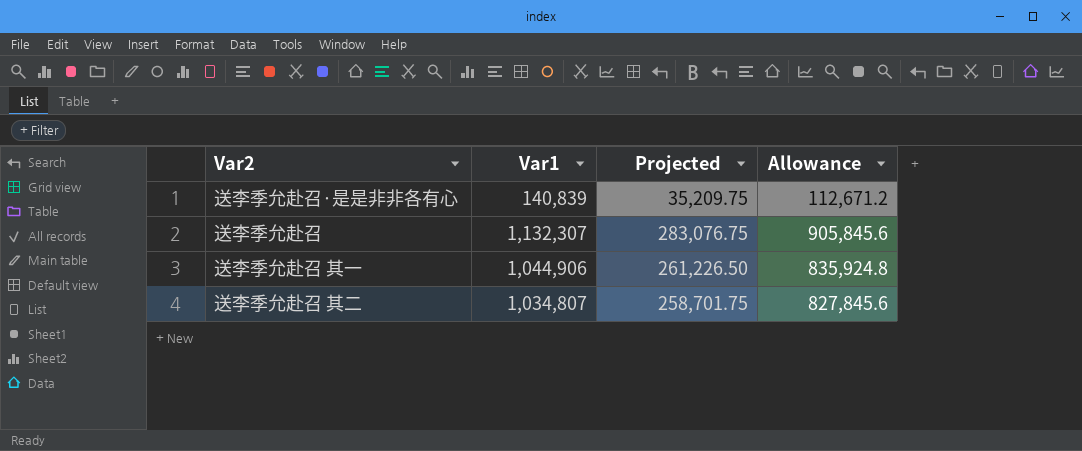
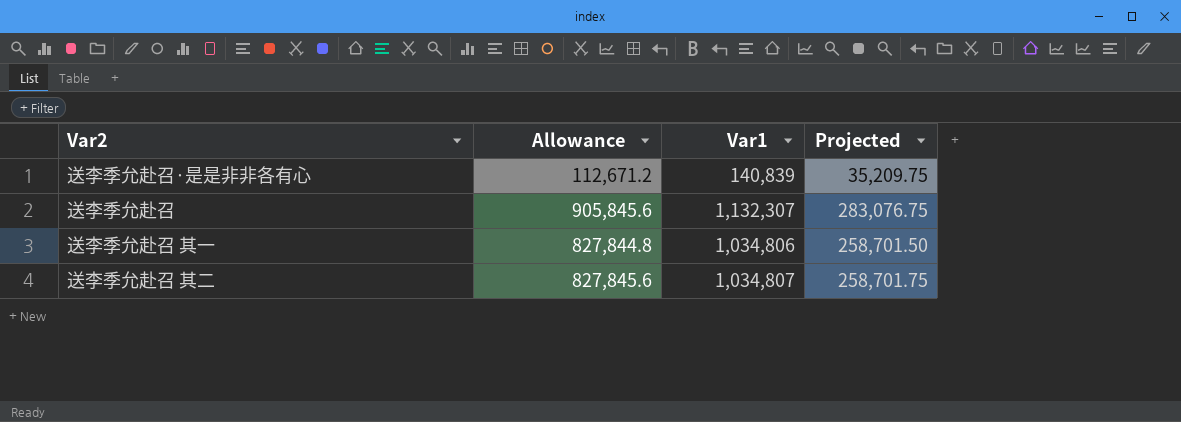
column Allowance | position: 4 -> 2
送李季允赴召 其一 | Allowance: 835,924.8 -> 827,844.8
送李季允赴召 其一 | Var1: 1,044,906 -> 1,034,806
送李季允赴召 其一 | Projected: 261,226.50 -> 258,701.50

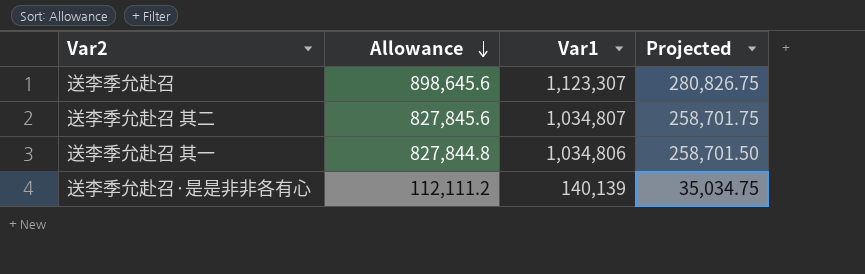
row order: none -> Allowance descending
送李季允赴召 | Allowance: 905,845.6 -> 898,645.6
送李季允赴召 | Var1: 1,132,307 -> 1,123,307
送李季允赴召 | Projected: 283,076.75 -> 280,826.75
送李季允赴召·是是非非各有心 | Allowance: 112,671.2 -> 112,111.2
送李季允赴召·是是非非各有心 | Var1: 140,839 -> 140,139
送李季允赴召·是是非非各有心 | Projected: 35,209.75 -> 35,034.75

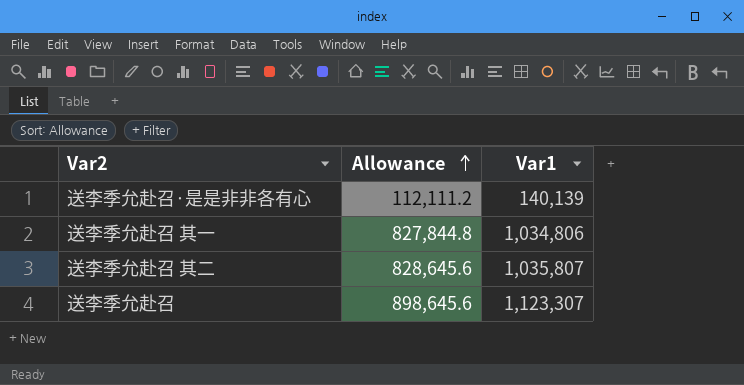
row order: Allowance descending -> Allowance ascending
column Projected | formula: [Var1] * 0.25 -> none
送李季允赴召 其二 | Allowance: 827,845.6 -> 828,645.6
送李季允赴召 其二 | Var1: 1,034,807 -> 1,035,807

